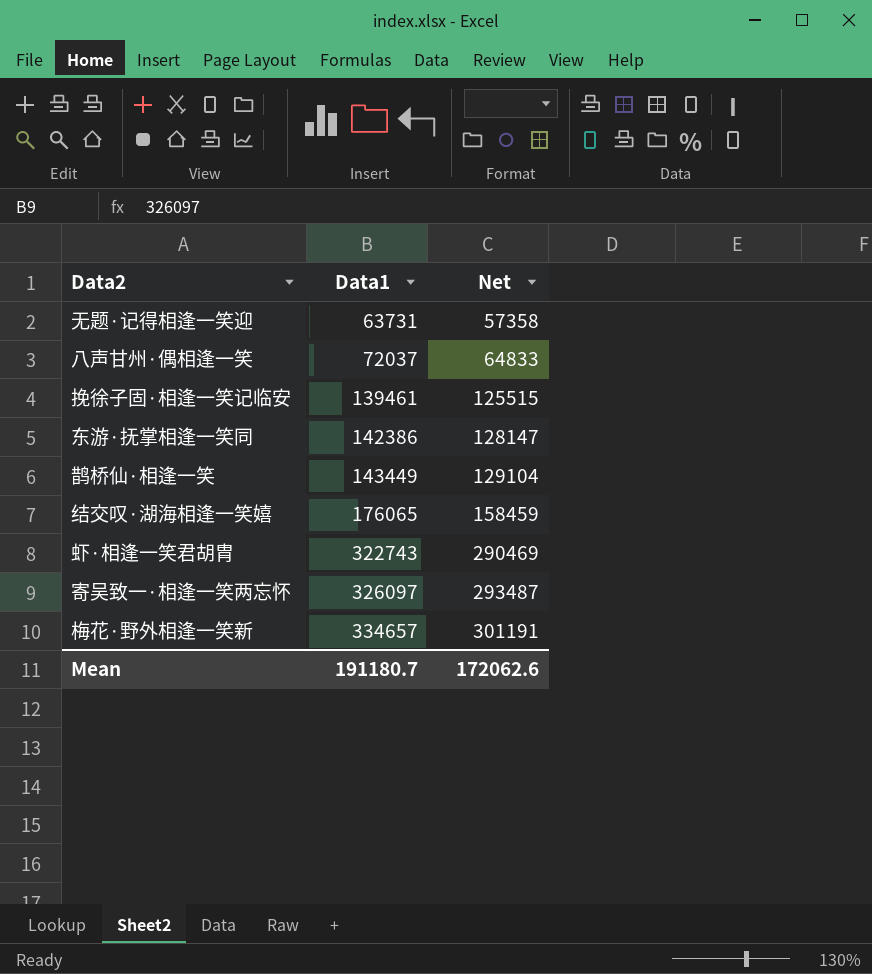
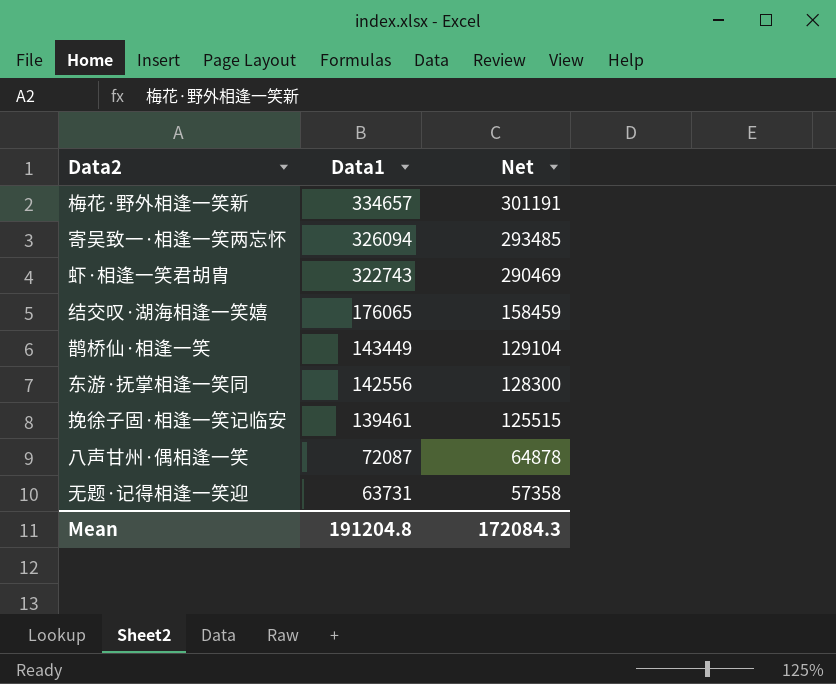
row order: Data1 ascending -> Data1 descending
寄吴致一·相逢一笑两忘怀 | Data1: 326097 -> 326094
寄吴致一·相逢一笑两忘怀 | Net: 293487 -> 293485
东游·抚掌相逢一笑同 | Data1: 142386 -> 142556
东游·抚掌相逢一笑同 | Net: 128147 -> 128300
八声甘州·偶相逢一笑 | Data1: 72037 -> 72087
八声甘州·偶相逢一笑 | Net: 64833 -> 64878
Mean | Data1: 191180.7 -> 191204.8
Mean | Net: 172062.6 -> 172084.3

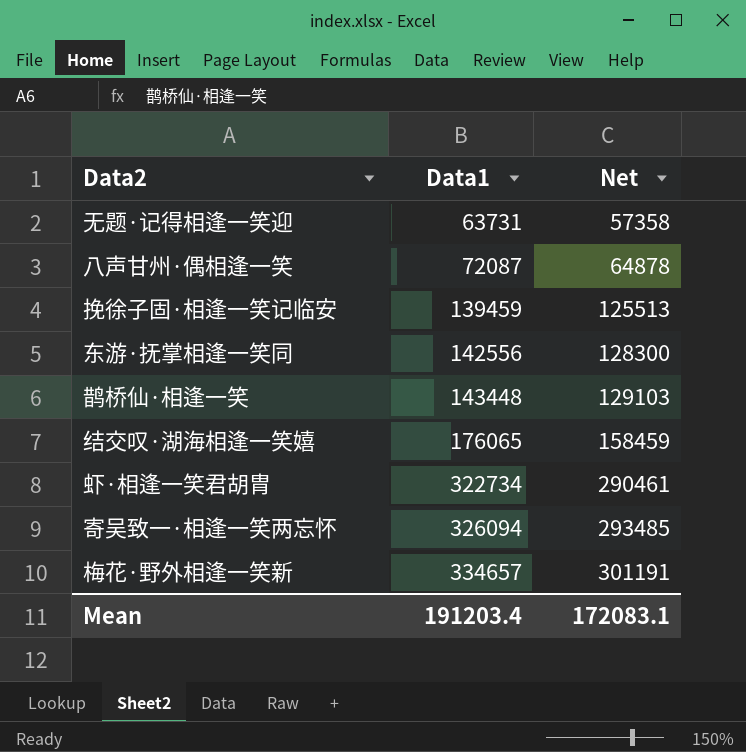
row order: Data1 descending -> Data1 ascending
挽徐子固·相逢一笑记临安 | Data1: 139461 -> 139459
挽徐子固·相逢一笑记临安 | Net: 125515 -> 125513
鹊桥仙·相逢一笑 | Data1: 143449 -> 143448
鹊桥仙·相逢一笑 | Net: 129104 -> 129103
虾·相逢一笑君胡胄 | Data1: 322743 -> 322734
虾·相逢一笑君胡胄 | Net: 290469 -> 290461
Mean | Data1: 191204.8 -> 191203.4
Mean | Net: 172084.3 -> 172083.1

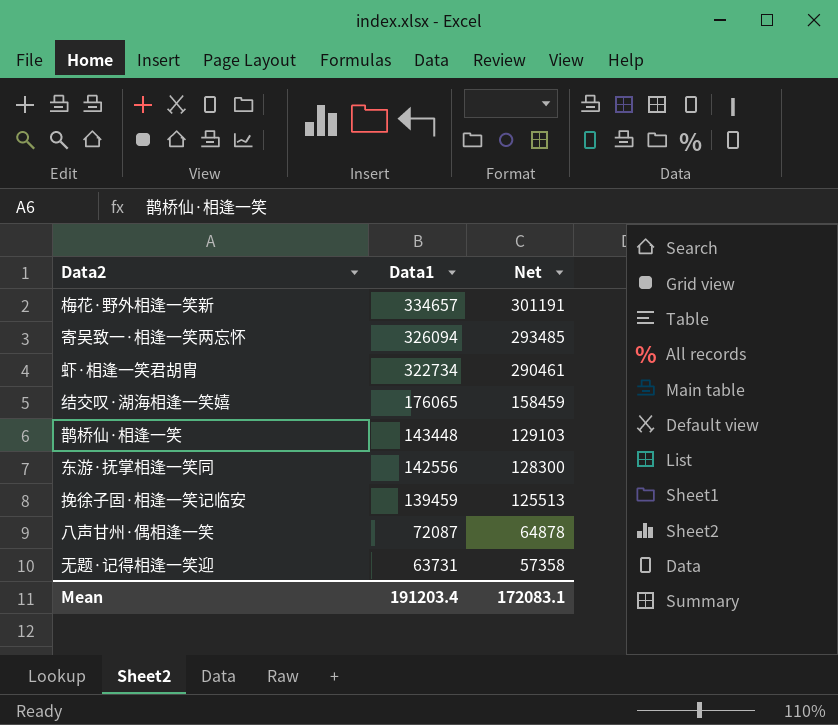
row order: Data1 ascending -> Data1 descending

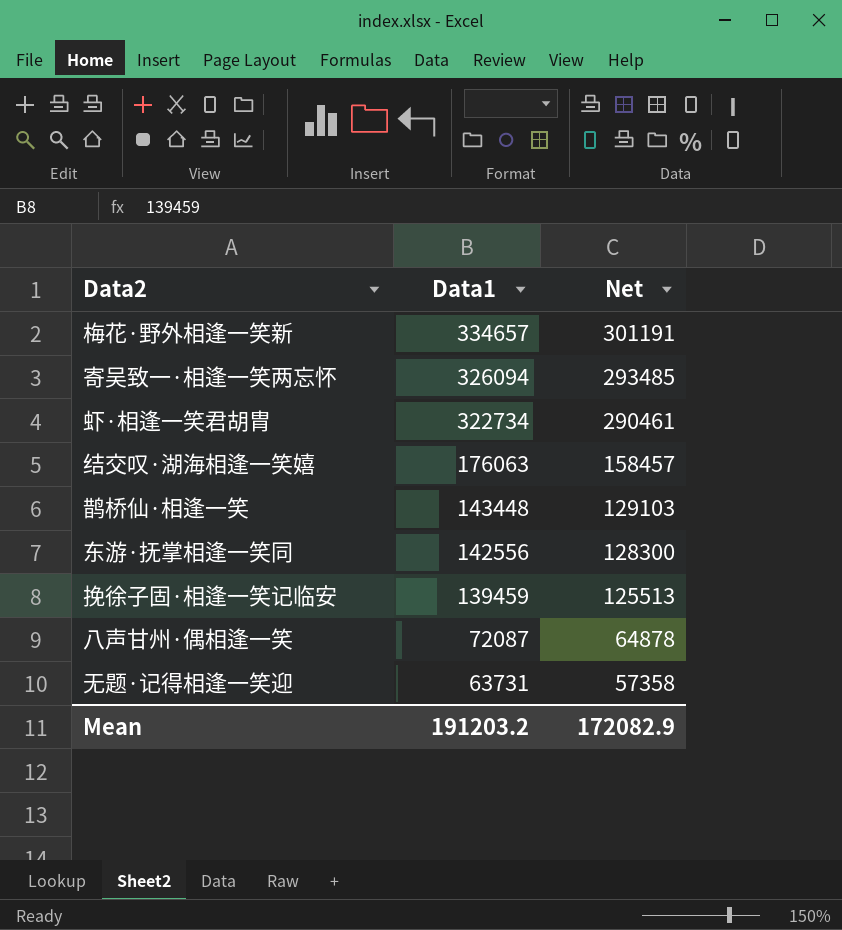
结交叹·湖海相逢一笑嬉 | Data1: 176065 -> 176063
结交叹·湖海相逢一笑嬉 | Net: 158459 -> 158457
Mean | Data1: 191203.4 -> 191203.2
Mean | Net: 172083.1 -> 172082.9

